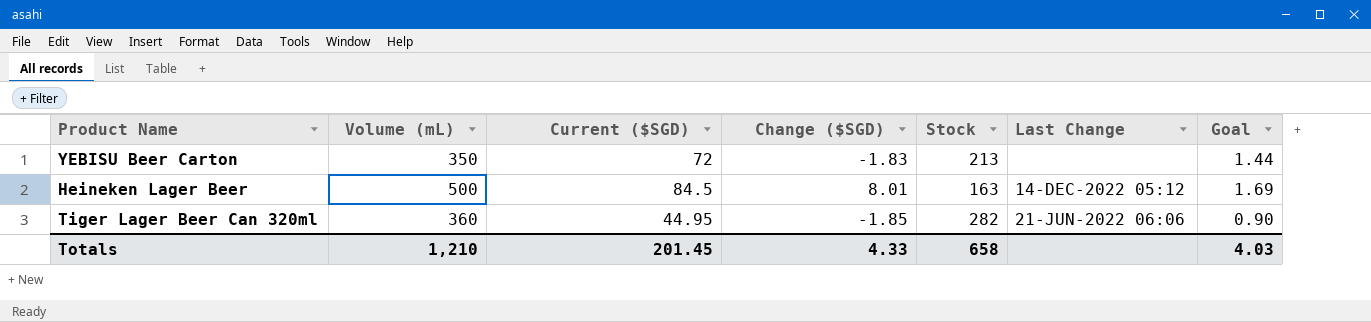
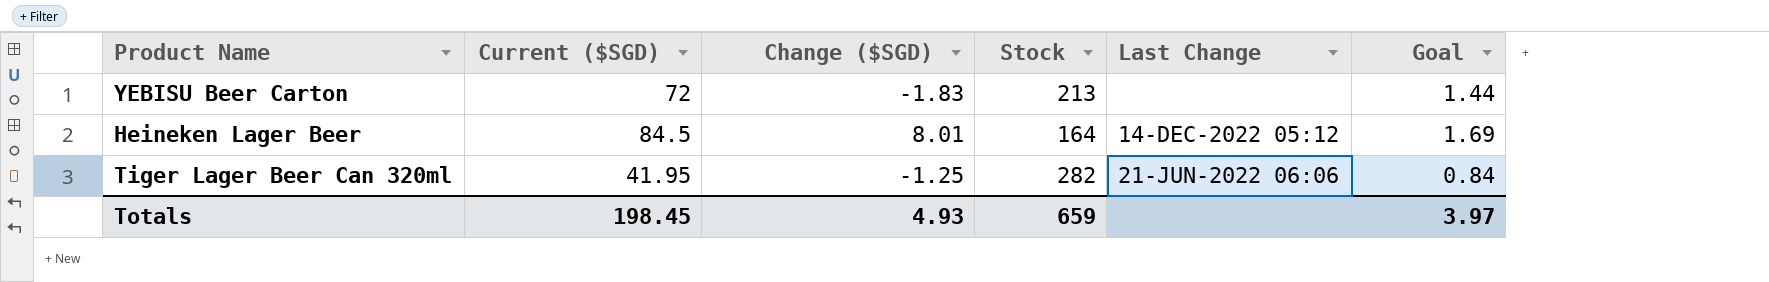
column Volume (mL) | position: 2 -> none
Heineken Lager Beer | Stock: 163 -> 164
Tiger Lager Beer Can 320ml | Current ($SGD): 44.95 -> 41.95
Tiger Lager Beer Can 320ml | Change ($SGD): -1.85 -> -1.25
Tiger Lager Beer Can 320ml | Goal: 0.90 -> 0.84
Totals | Current ($SGD): 201.45 -> 198.45
Totals | Change ($SGD): 4.33 -> 4.93
Totals | Stock: 658 -> 659
Totals | Goal: 4.03 -> 3.97

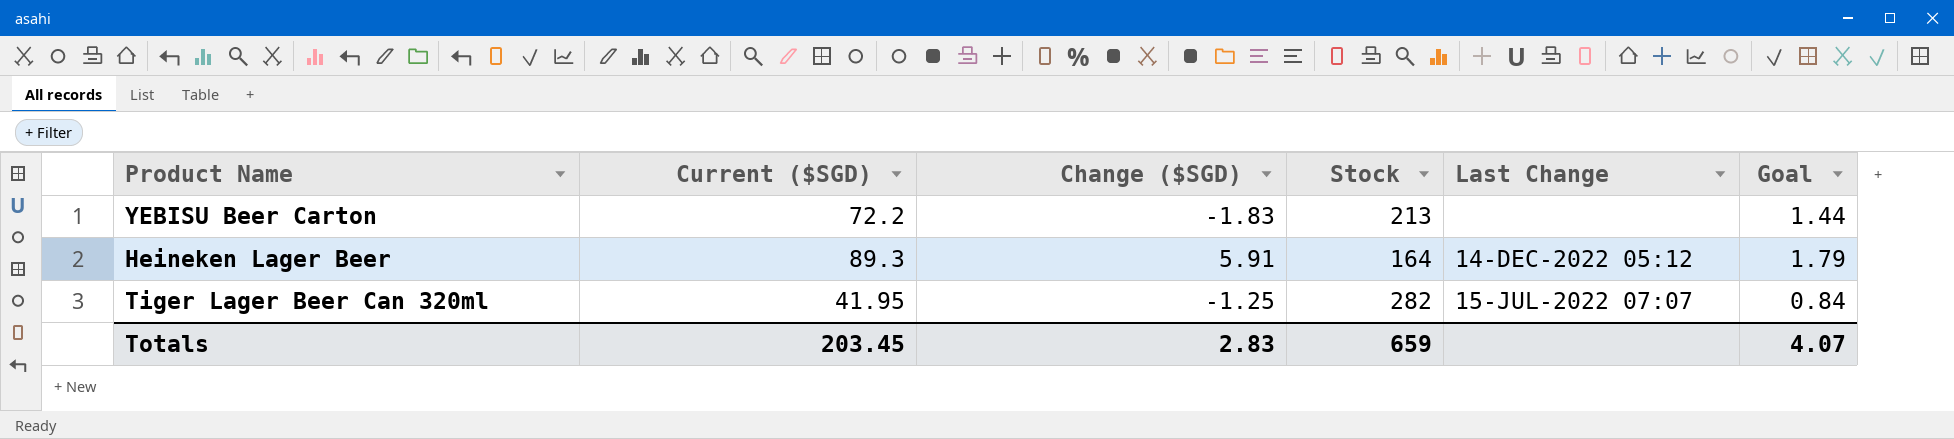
YEBISU Beer Carton | Current ($SGD): 72 -> 72.2
Heineken Lager Beer | Current ($SGD): 84.5 -> 89.3
Heineken Lager Beer | Change ($SGD): 8.01 -> 5.91
Heineken Lager Beer | Goal: 1.69 -> 1.79
Tiger Lager Beer Can 320ml | Last Change: 21-JUN-2022 06:06 -> 15-JUL-2022 07:07
Totals | Current ($SGD): 198.45 -> 203.45
Totals | Change ($SGD): 4.93 -> 2.83
Totals | Goal: 3.97 -> 4.07

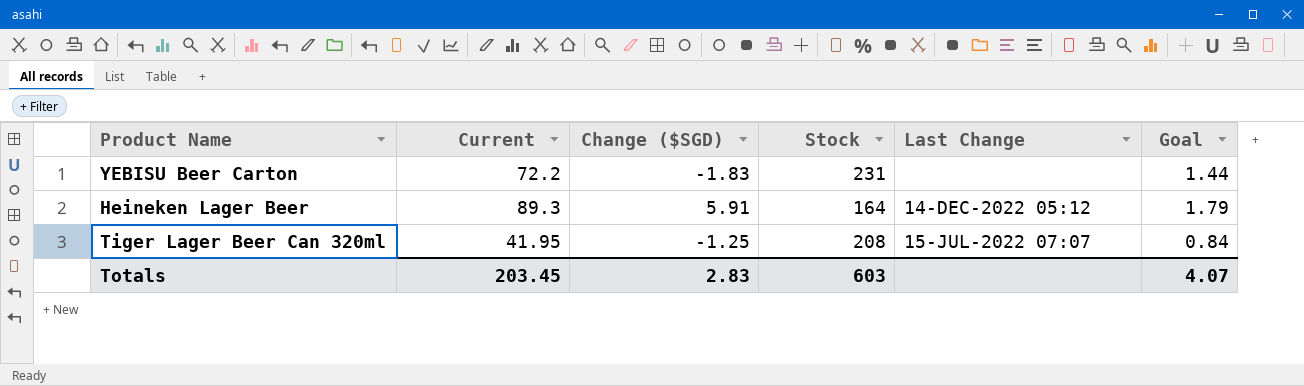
column name: Current ($SGD) -> Current
YEBISU Beer Carton | Stock: 213 -> 231
Tiger Lager Beer Can 320ml | Stock: 282 -> 208
Totals | Stock: 659 -> 603

